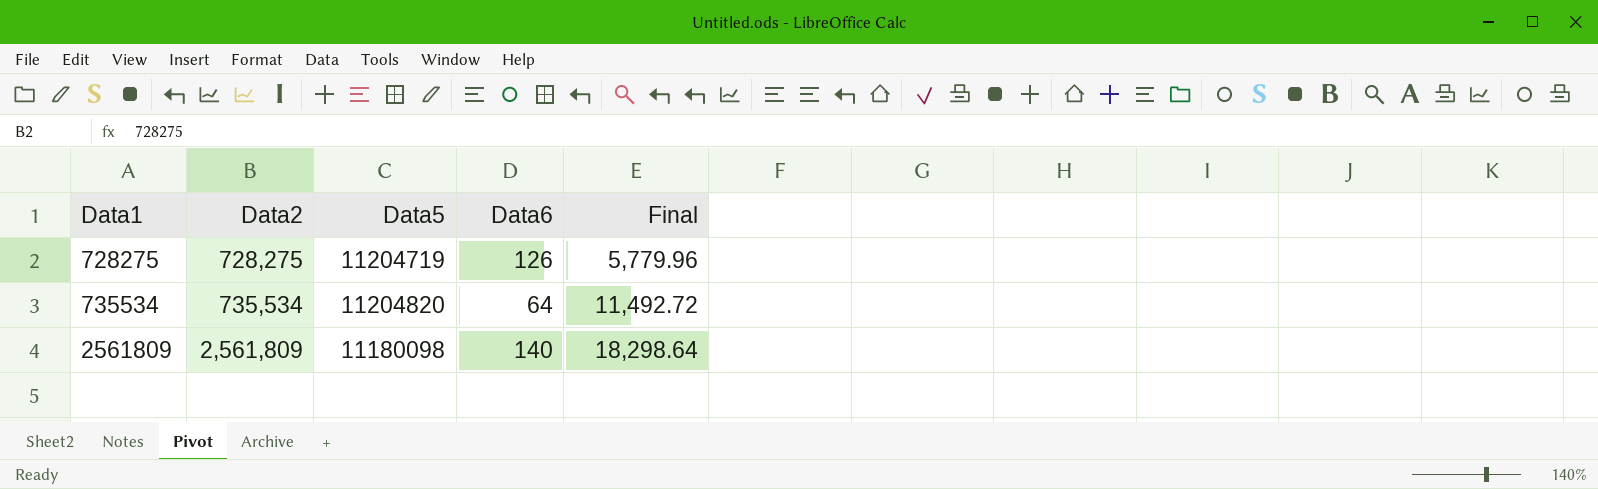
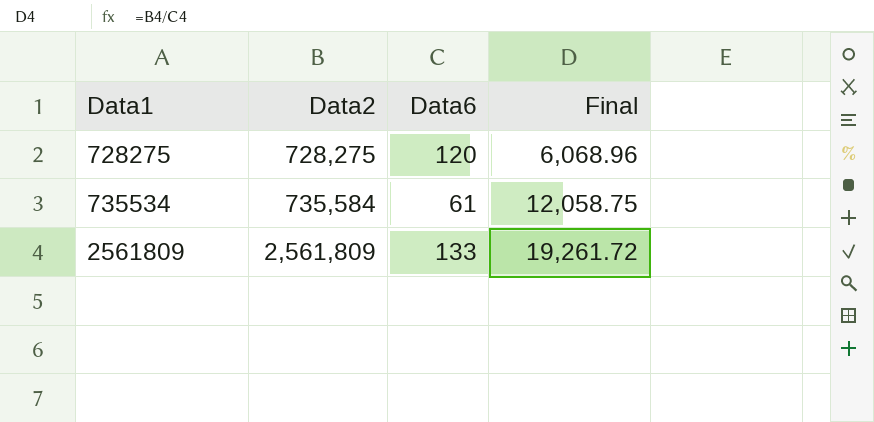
column Data5 | position: 3 -> none
728275 | Data6: 126 -> 120
728275 | Final: 5,779.96 -> 6,068.96
735534 | Data2: 735,534 -> 735,584
735534 | Data6: 64 -> 61
735534 | Final: 11,492.72 -> 12,058.75
2561809 | Data6: 140 -> 133
2561809 | Final: 18,298.64 -> 19,261.72

